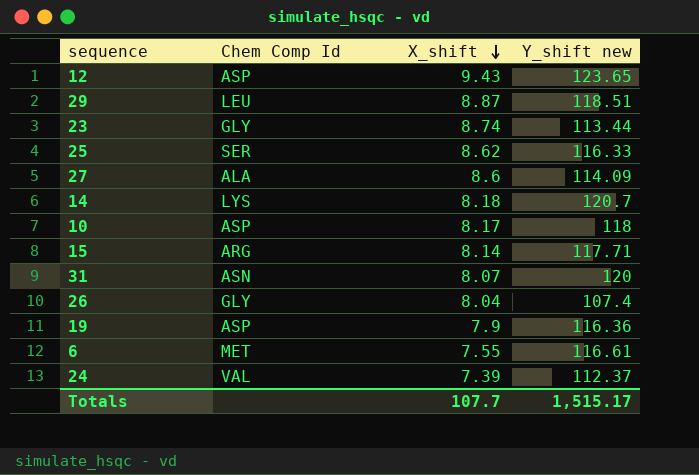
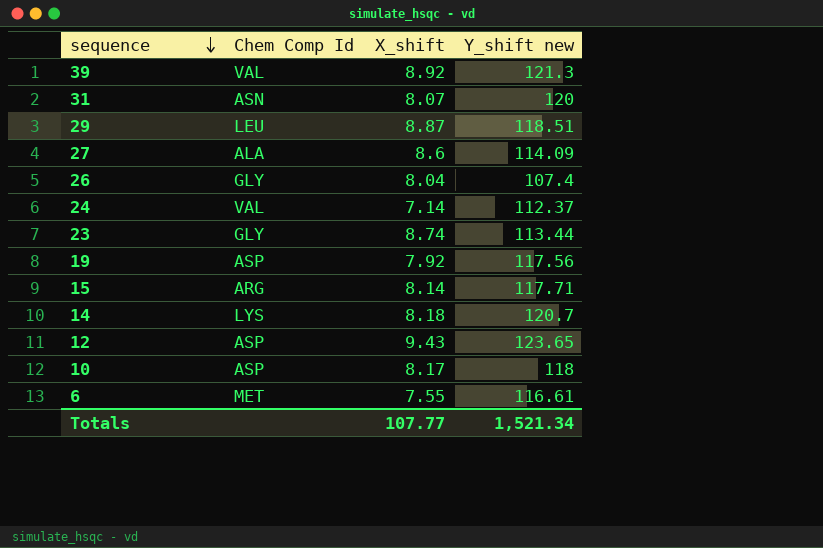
row order: X_shift descending -> sequence descending
row 25: SER | 8.62 | 116.33 -> none
row 39: none -> VAL | 8.92 | 121.3
24 | X_shift: 7.39 -> 7.14
19 | X_shift: 7.9 -> 7.92
19 | Y_shift new: 116.36 -> 117.56
Totals | X_shift: 107.7 -> 107.77
Totals | Y_shift new: 1,515.17 -> 1,521.34

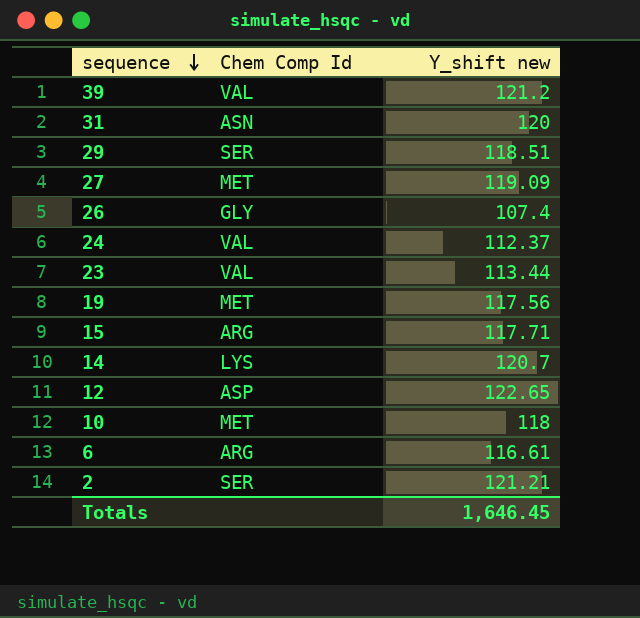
column X_shift | position: 3 -> none
39 | Y_shift new: 121.3 -> 121.2
29 | Chem Comp Id: LEU -> SER
27 | Chem Comp Id: ALA -> MET
27 | Y_shift new: 114.09 -> 119.09
23 | Chem Comp Id: GLY -> VAL
19 | Chem Comp Id: ASP -> MET
12 | Y_shift new: 123.65 -> 122.65
10 | Chem Comp Id: ASP -> MET
6 | Chem Comp Id: MET -> ARG
row 2: none -> SER | 121.21
Totals | Y_shift new: 1,521.34 -> 1,646.45

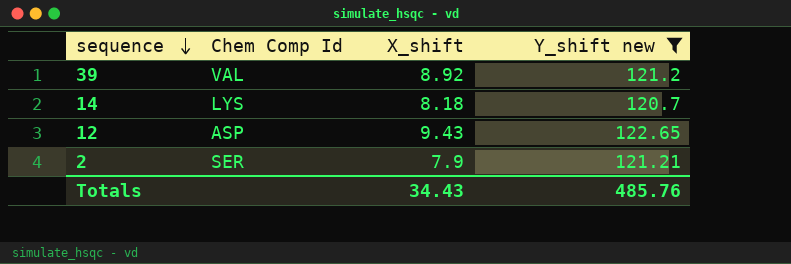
filter: none -> Y_shift new >= 120.7
column X_shift | position: none -> 3
Totals | Y_shift new: 1,646.45 -> 485.76

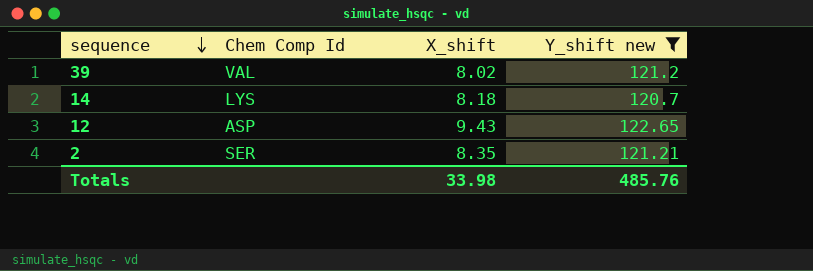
39 | X_shift: 8.92 -> 8.02
2 | X_shift: 7.9 -> 8.35
Totals | X_shift: 34.43 -> 33.98

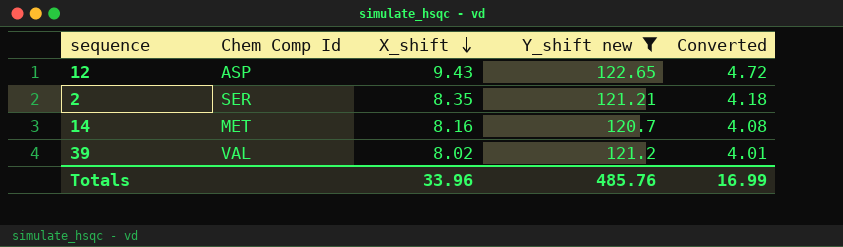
row order: sequence descending -> X_shift descending
column Converted | formula: none -> [X_shift] * 0.5
14 | Chem Comp Id: LYS -> MET
14 | X_shift: 8.18 -> 8.16
Totals | X_shift: 33.98 -> 33.96

